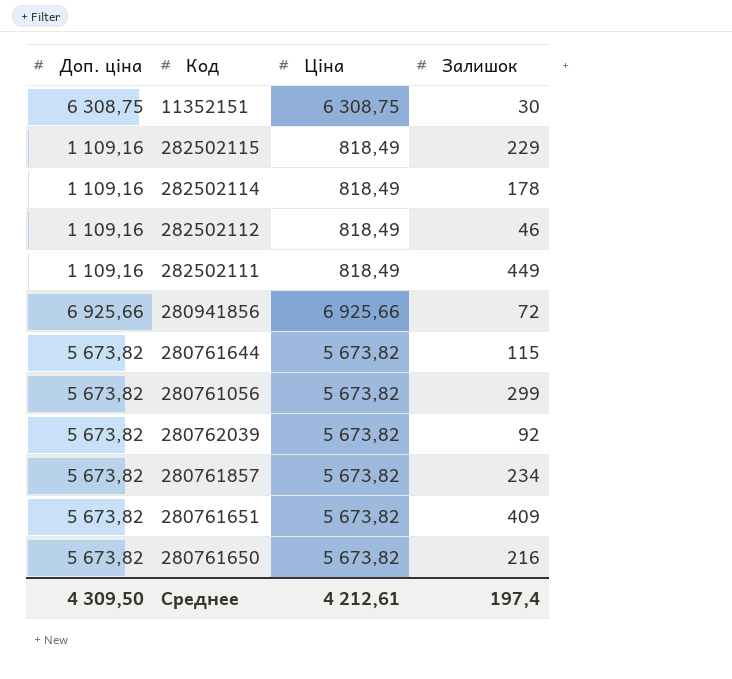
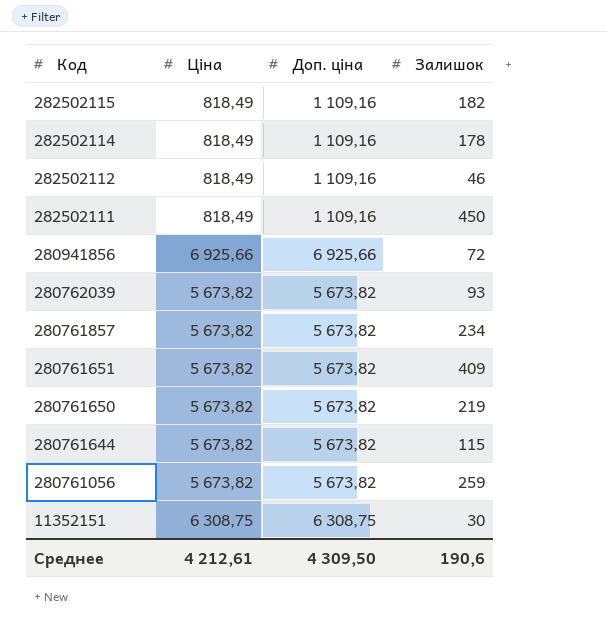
row order: none -> Код descending
column Доп. ціна | position: 1 -> 3
282502115 | Залишок: 229 -> 182
282502111 | Залишок: 449 -> 450
280762039 | Залишок: 92 -> 93
280761650 | Залишок: 216 -> 219
280761056 | Залишок: 299 -> 259
Среднее | Залишок: 197,4 -> 190,6

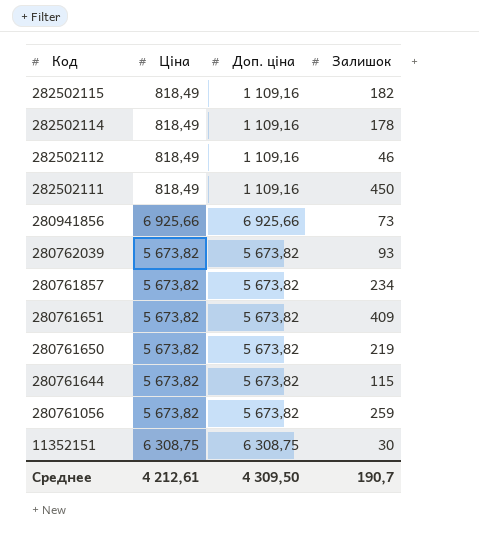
280941856 | Залишок: 72 -> 73
Среднее | Залишок: 190,6 -> 190,7

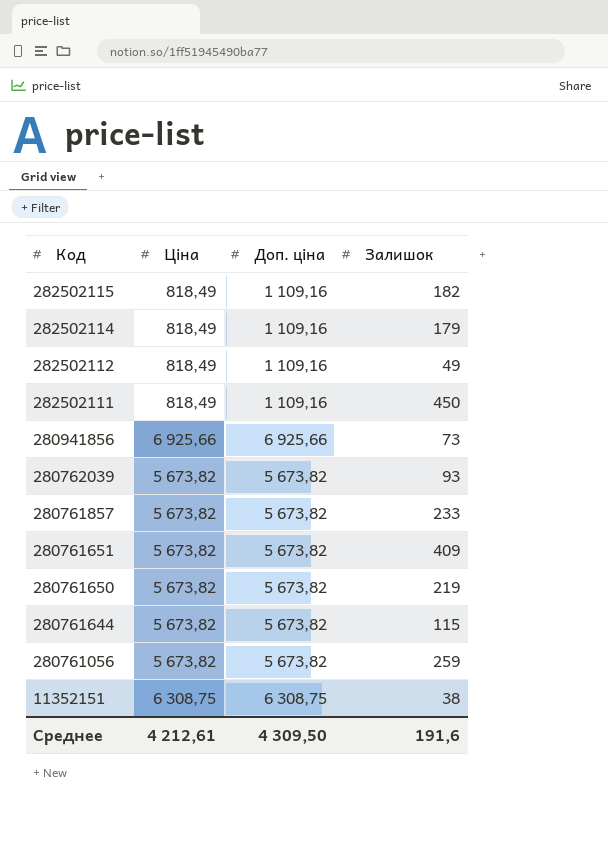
282502114 | Залишок: 178 -> 179
282502112 | Залишок: 46 -> 49
280761857 | Залишок: 234 -> 233
11352151 | Залишок: 30 -> 38
Среднее | Залишок: 190,7 -> 191,6

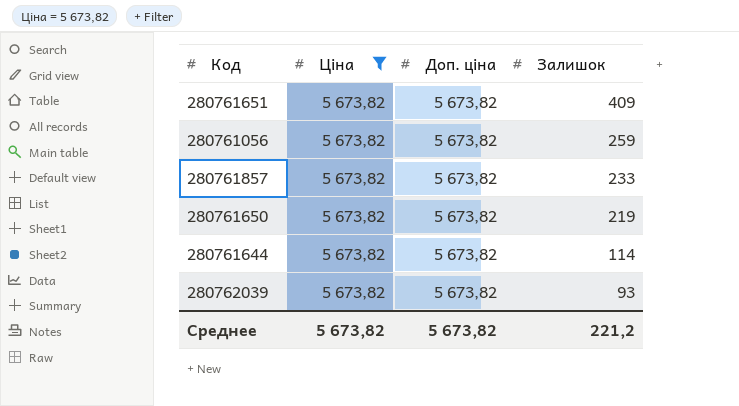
filter: none -> Ціна = 5 673,82
row order: Код descending -> Залишок descending
280761644 | Залишок: 115 -> 114
Среднее | Ціна: 4 212,61 -> 5 673,82
Среднее | Доп. ціна: 4 309,50 -> 5 673,82
Среднее | Залишок: 191,6 -> 221,2

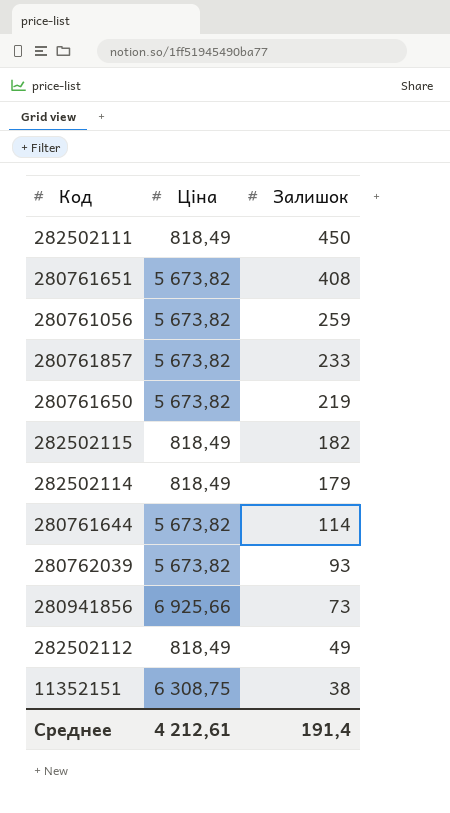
filter: Ціна = 5 673,82 -> none
column Доп. ціна | position: 3 -> none
280761651 | Залишок: 409 -> 408
Среднее | Ціна: 5 673,82 -> 4 212,61
Среднее | Залишок: 221,2 -> 191,4

